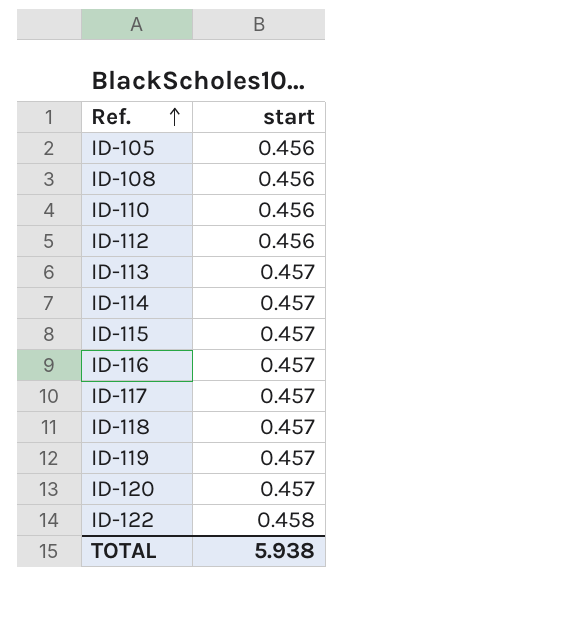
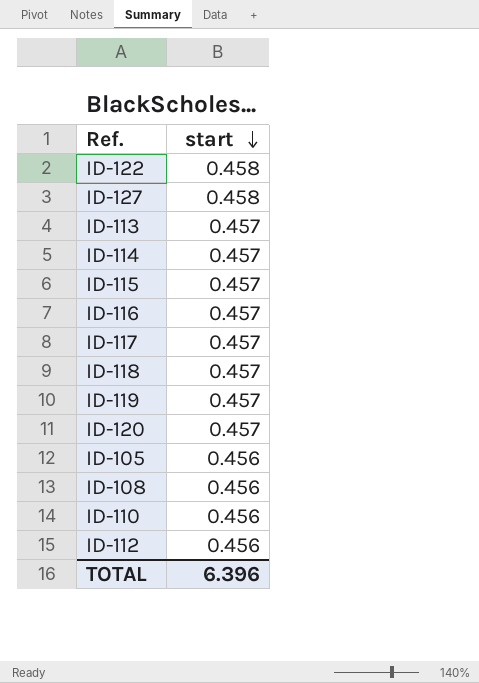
row order: Ref. ascending -> start descending
row ID-127: none -> 0.458
TOTAL | start: 5.938 -> 6.396

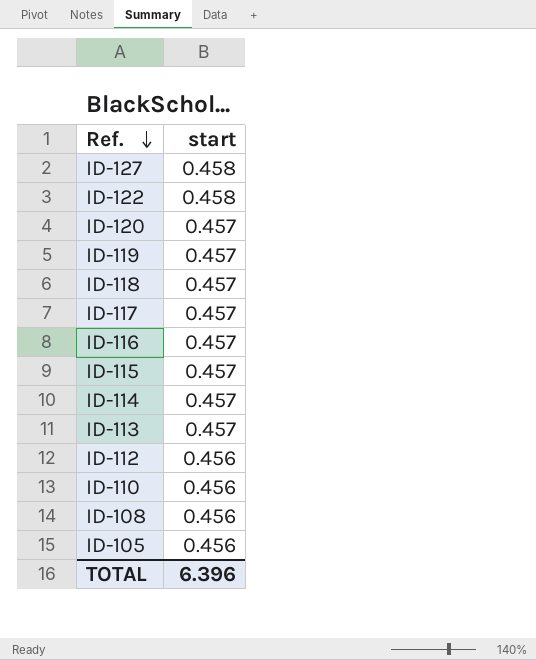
row order: start descending -> Ref. descending

